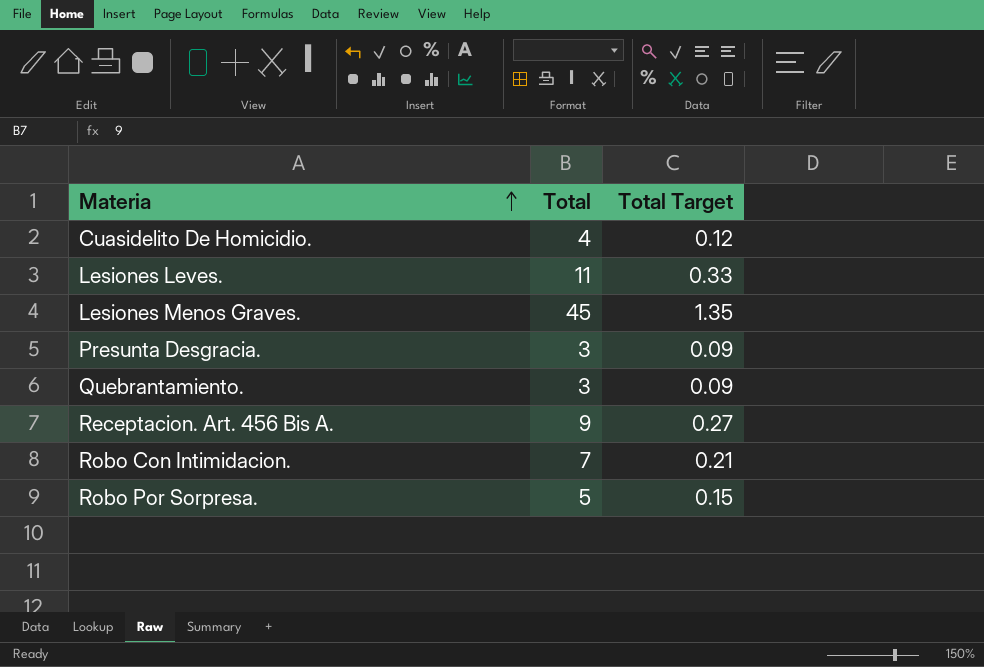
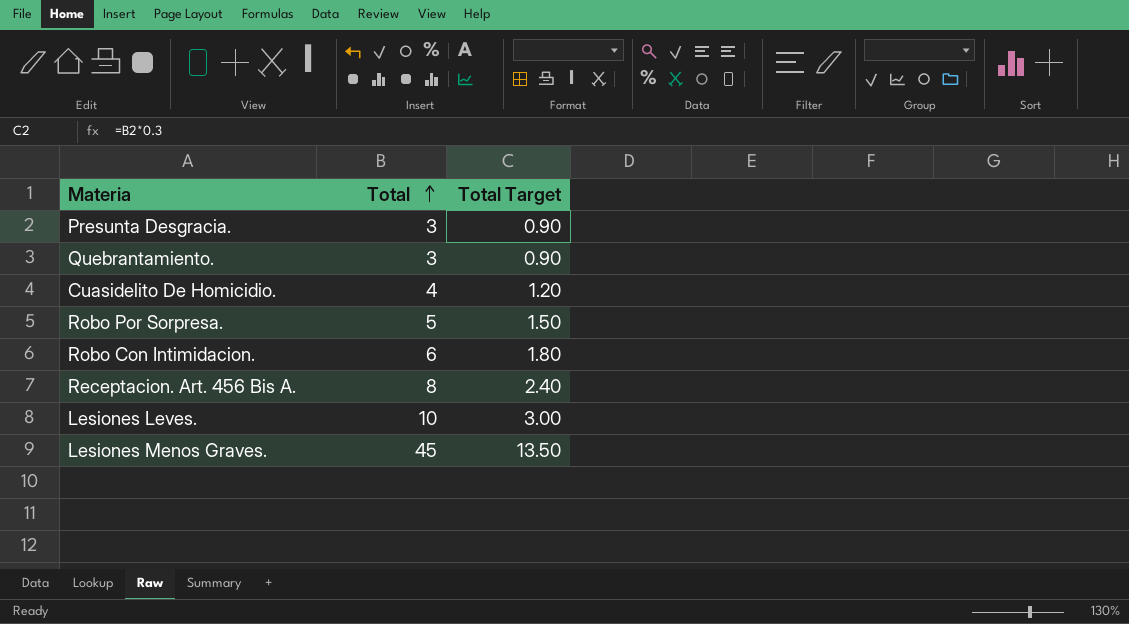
row order: Materia ascending -> Total ascending
column Total Target | formula: [Total] * 0.03 -> [Total] * 0.3
Robo Con Intimidacion. | Total: 7 -> 6
Receptacion. Art. 456 Bis A. | Total: 9 -> 8
Lesiones Leves. | Total: 11 -> 10

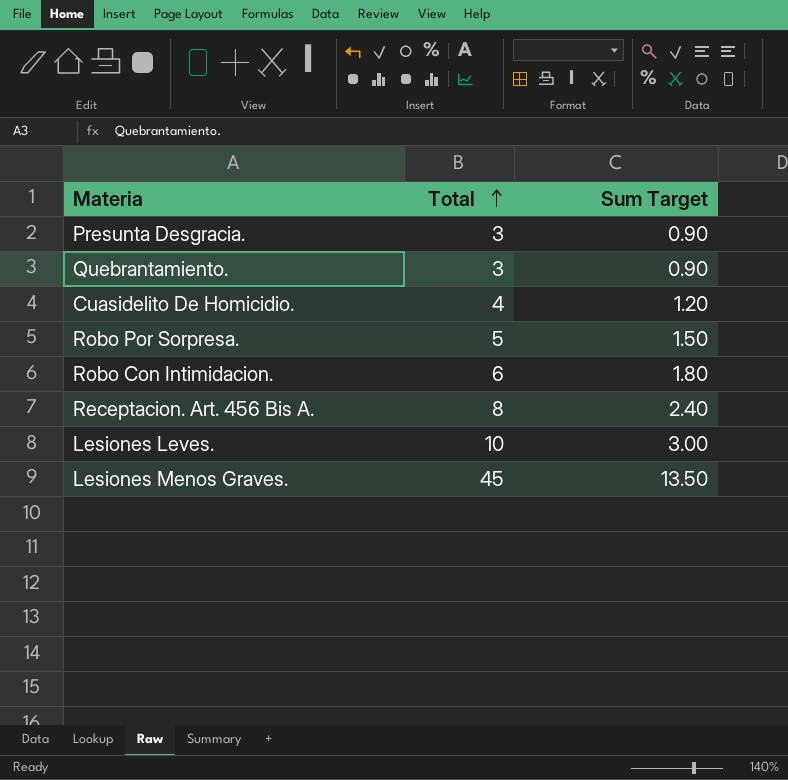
column name: Total Target -> Sum Target

